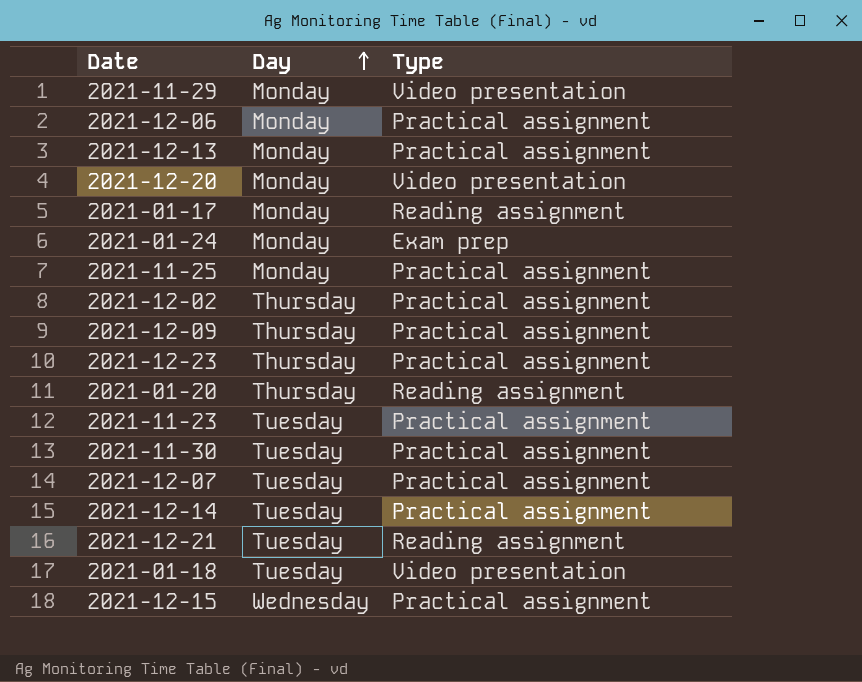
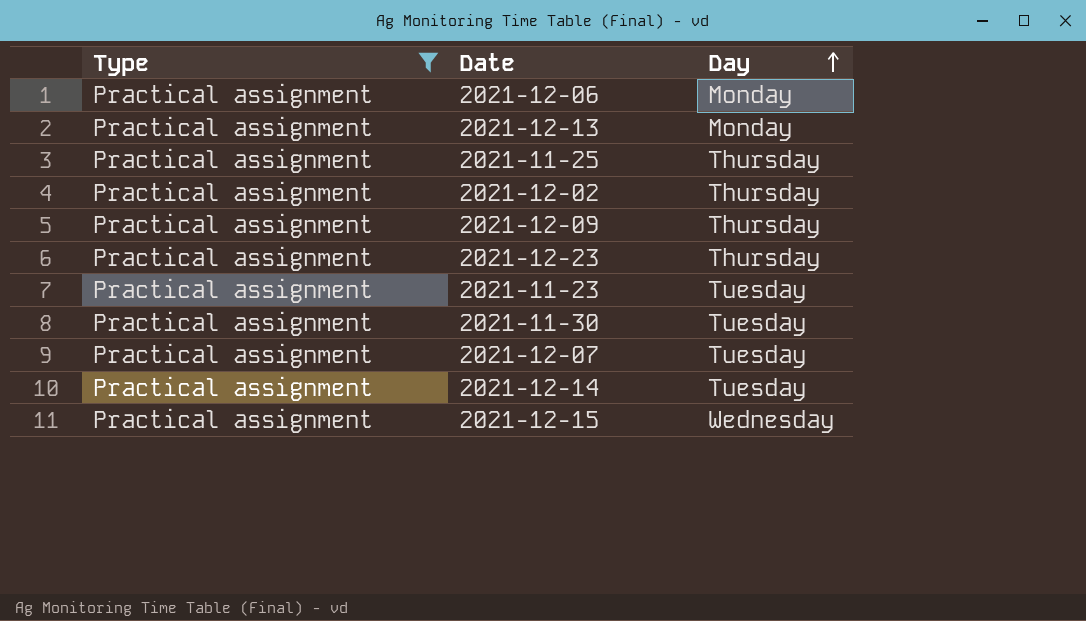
filter: none -> Type = Practical assignment
column Type | position: 3 -> 1
2021-11-25 | Day: Monday -> Thursday

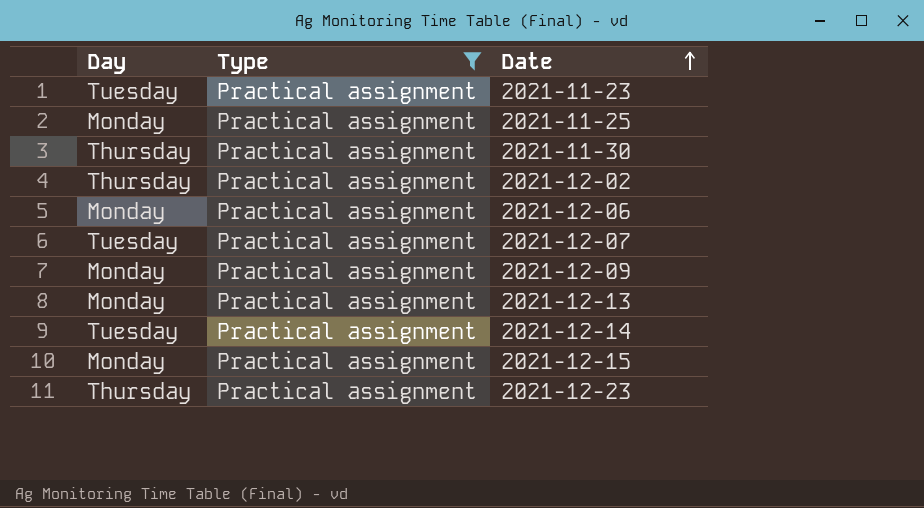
row order: Day ascending -> Date ascending
column Day | position: 3 -> 1
2021-11-25 | Day: Thursday -> Monday
2021-11-30 | Day: Tuesday -> Thursday
2021-12-09 | Day: Thursday -> Monday
2021-12-15 | Day: Wednesday -> Monday

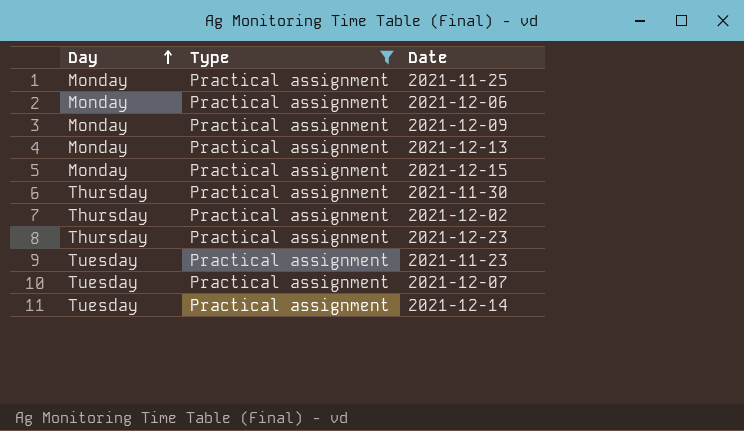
row order: Date ascending -> Day ascending

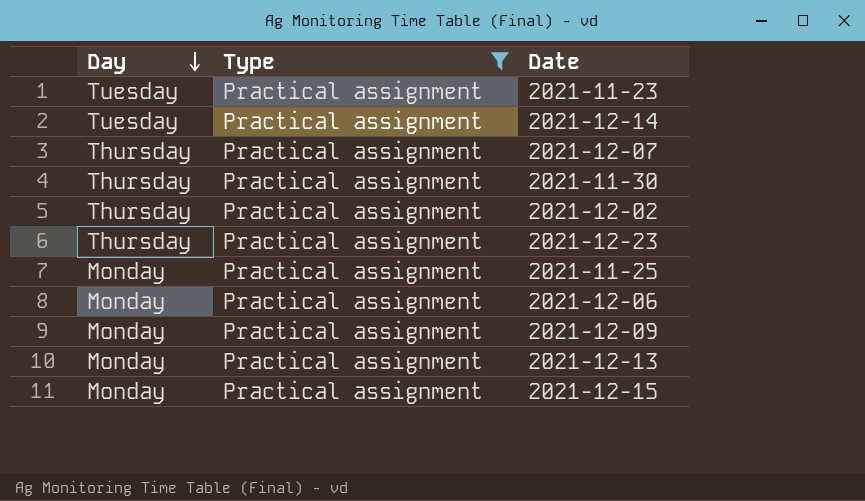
row order: Day ascending -> Day descending
2021-12-07 | Day: Tuesday -> Thursday

